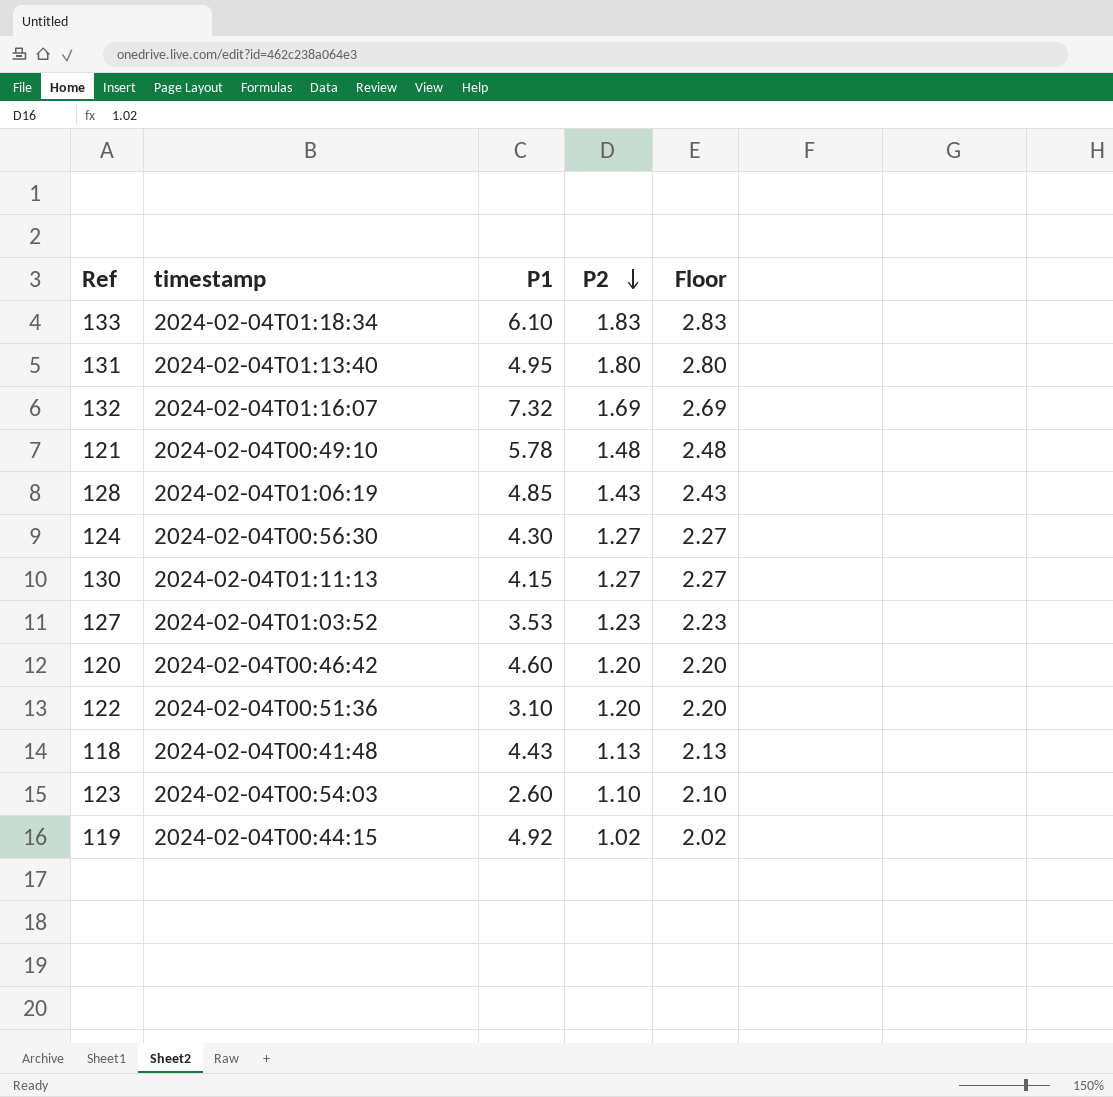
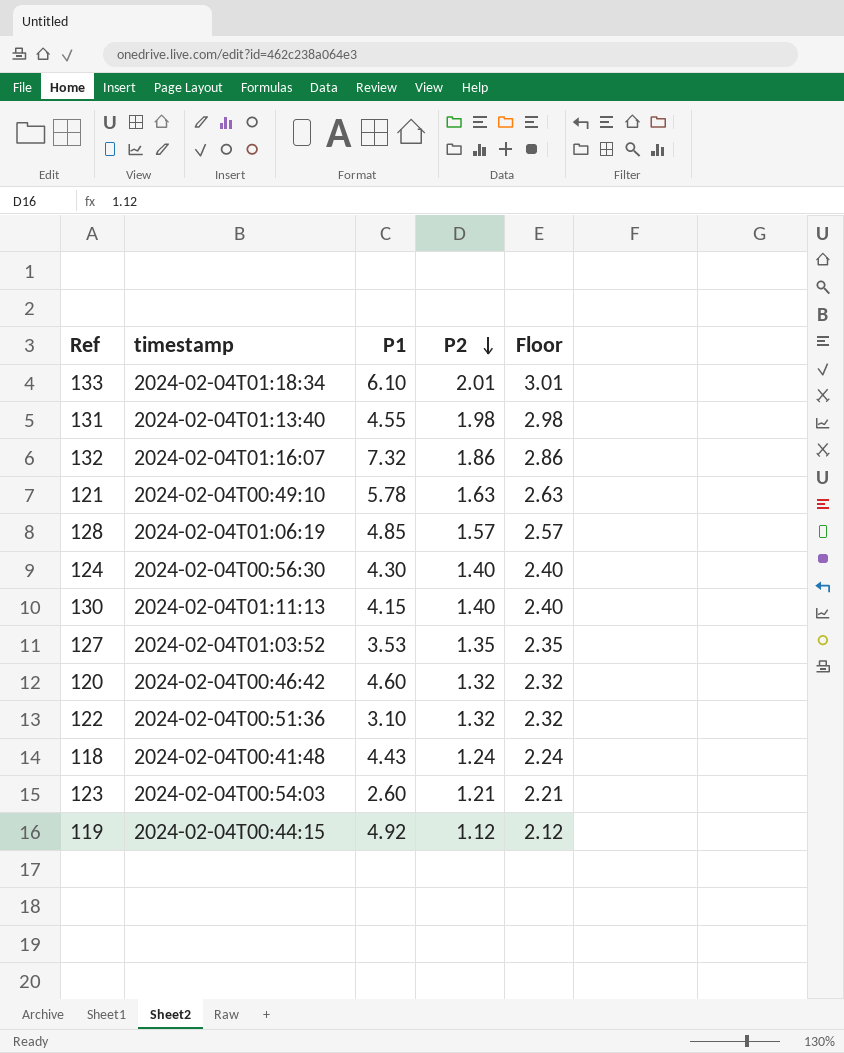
133 | P2: 1.83 -> 2.01
133 | Floor: 2.83 -> 3.01
131 | P1: 4.95 -> 4.55
131 | P2: 1.80 -> 1.98
131 | Floor: 2.80 -> 2.98
132 | P2: 1.69 -> 1.86
132 | Floor: 2.69 -> 2.86
121 | P2: 1.48 -> 1.63
121 | Floor: 2.48 -> 2.63
128 | P2: 1.43 -> 1.57
128 | Floor: 2.43 -> 2.57
124 | P2: 1.27 -> 1.40
124 | Floor: 2.27 -> 2.40
130 | P2: 1.27 -> 1.40
130 | Floor: 2.27 -> 2.40
127 | P2: 1.23 -> 1.35
127 | Floor: 2.23 -> 2.35
120 | P2: 1.20 -> 1.32
120 | Floor: 2.20 -> 2.32
122 | P2: 1.20 -> 1.32
122 | Floor: 2.20 -> 2.32
118 | P2: 1.13 -> 1.24
118 | Floor: 2.13 -> 2.24
123 | P2: 1.10 -> 1.21
123 | Floor: 2.10 -> 2.21
119 | P2: 1.02 -> 1.12
119 | Floor: 2.02 -> 2.12

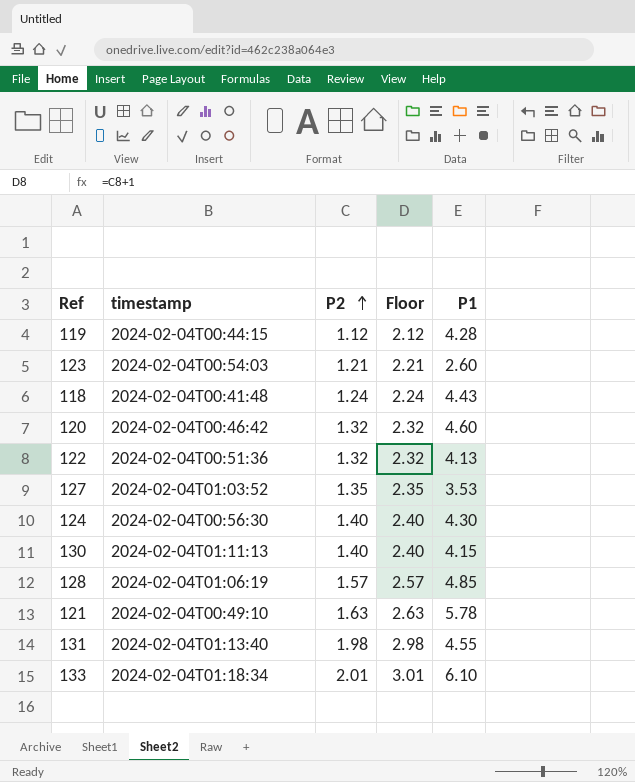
row order: P2 descending -> P2 ascending
column P1 | position: 3 -> 5
row 132: 2024-02-04T01:16:07 | 7.32 | 1.86 | 2.86 -> none
119 | P1: 4.92 -> 4.28
122 | P1: 3.10 -> 4.13

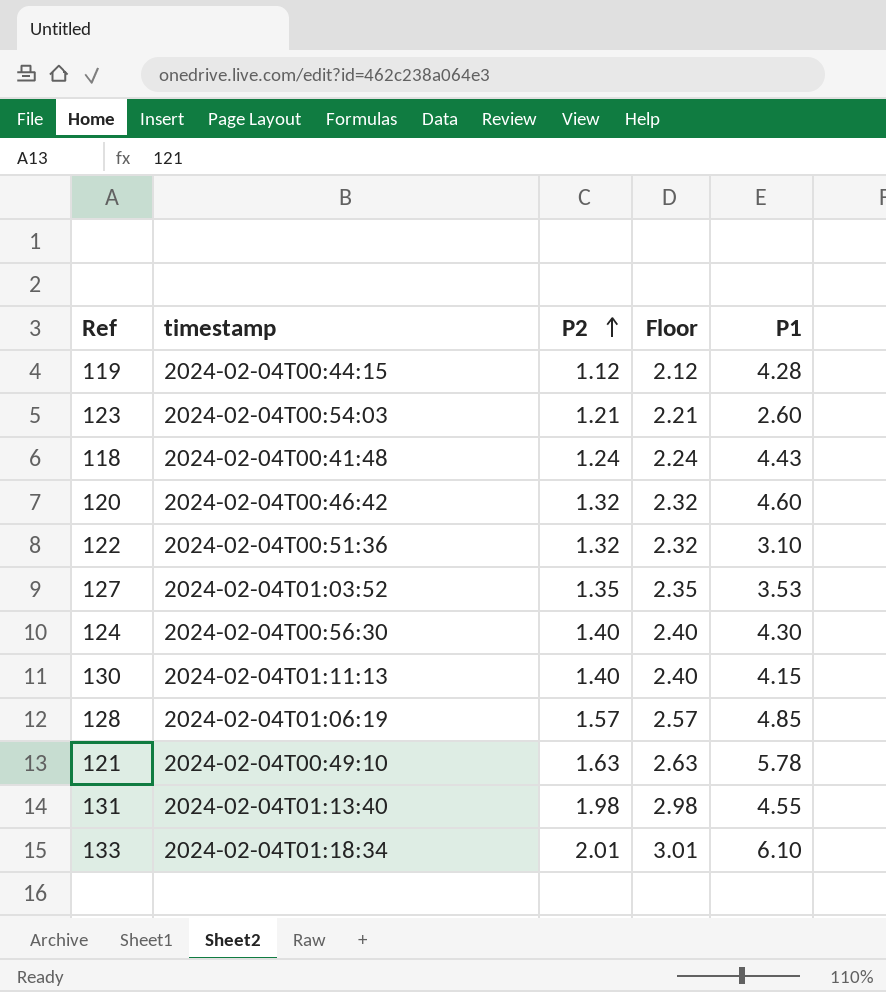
122 | P1: 4.13 -> 3.10

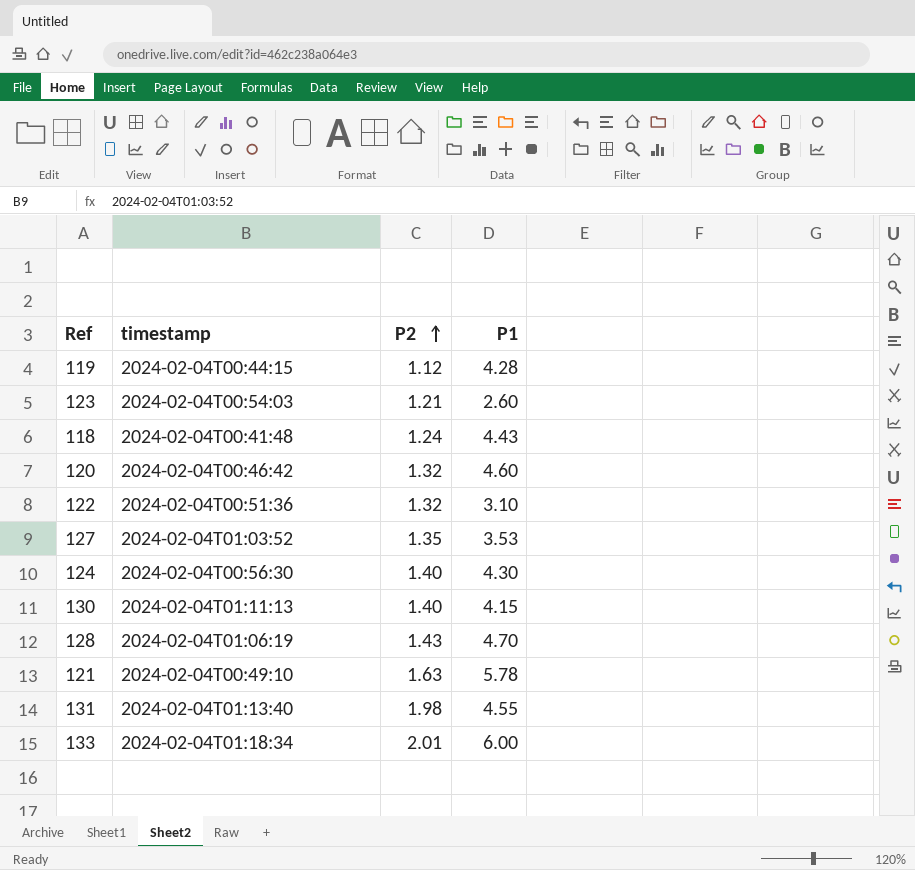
column Floor | formula: [P2] + 1 -> none
128 | P2: 1.57 -> 1.43
128 | P1: 4.85 -> 4.70
133 | P1: 6.10 -> 6.00

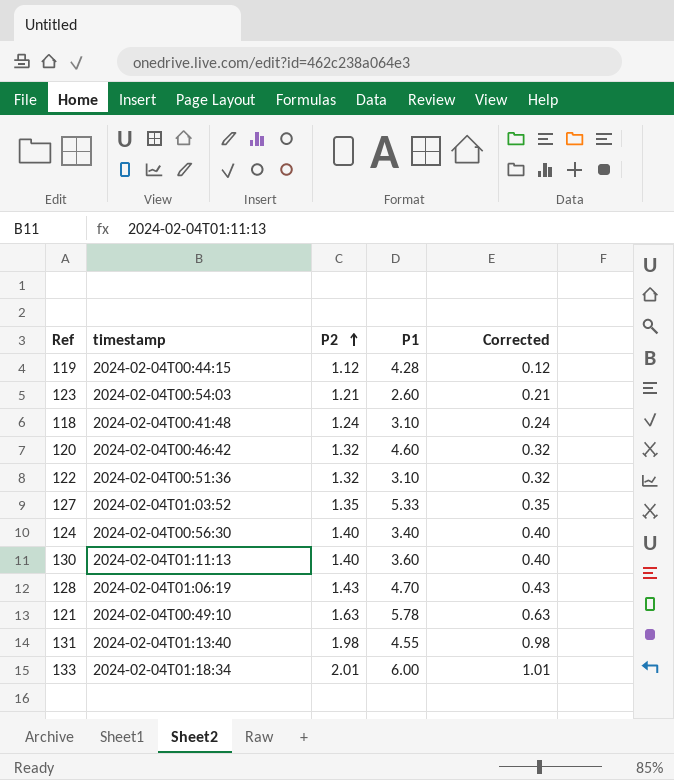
column Corrected | formula: none -> [P2] - 1
118 | P1: 4.43 -> 3.10
127 | P1: 3.53 -> 5.33
124 | P1: 4.30 -> 3.40
130 | P1: 4.15 -> 3.60

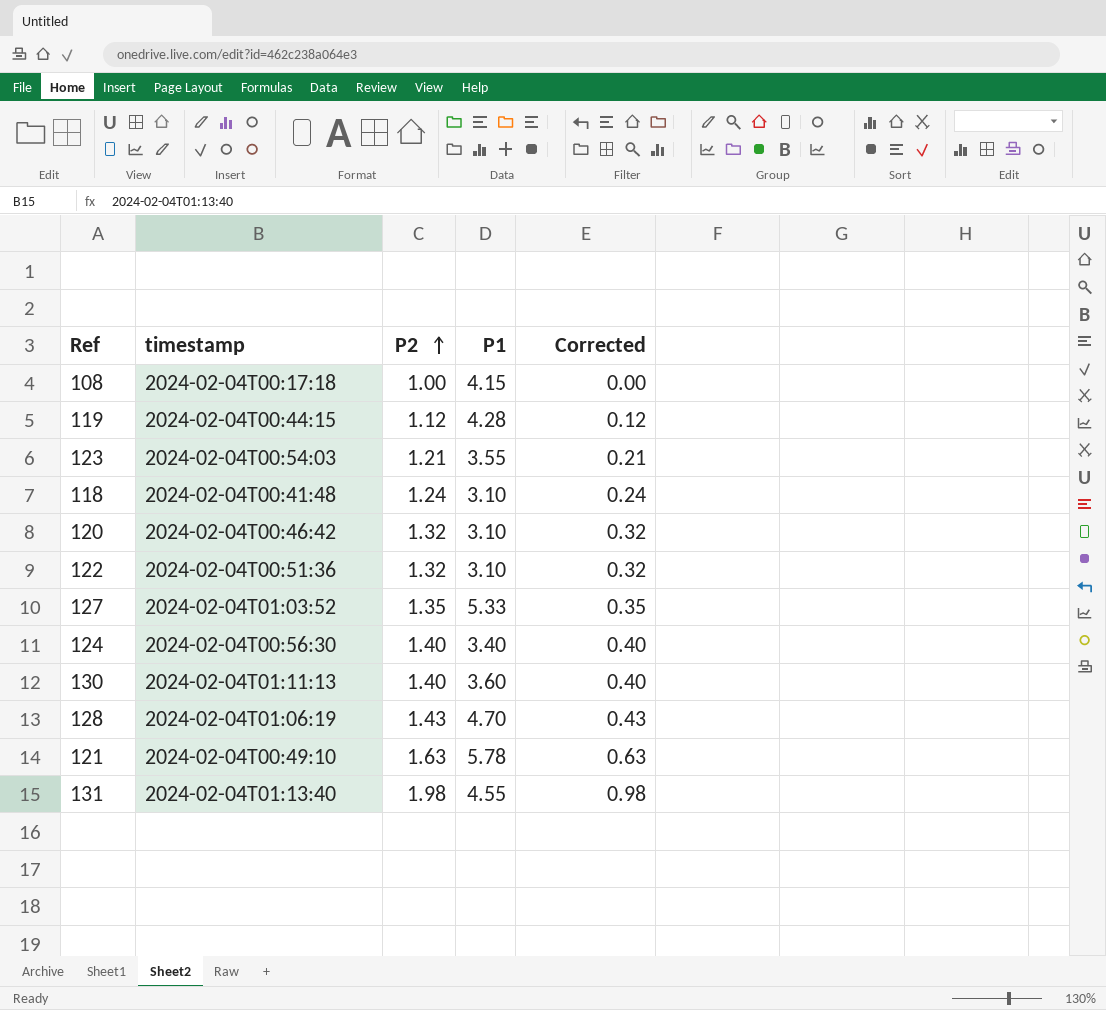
row 133: 2024-02-04T01:18:34 | 2.01 | 6.00 | 1.01 -> none
row 108: none -> 2024-02-04T00:17:18 | 1.00 | 4.15 | 0.00
123 | P1: 2.60 -> 3.55
120 | P1: 4.60 -> 3.10

